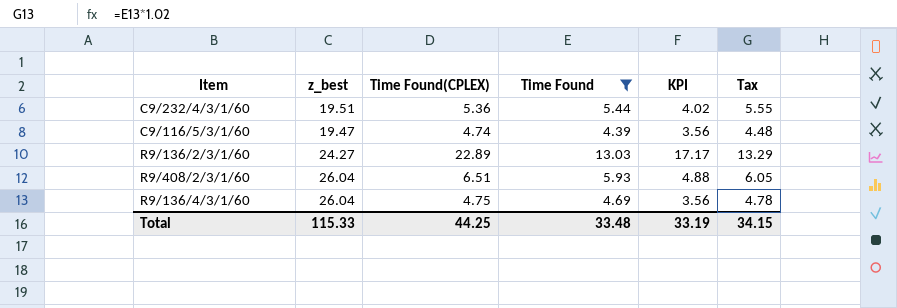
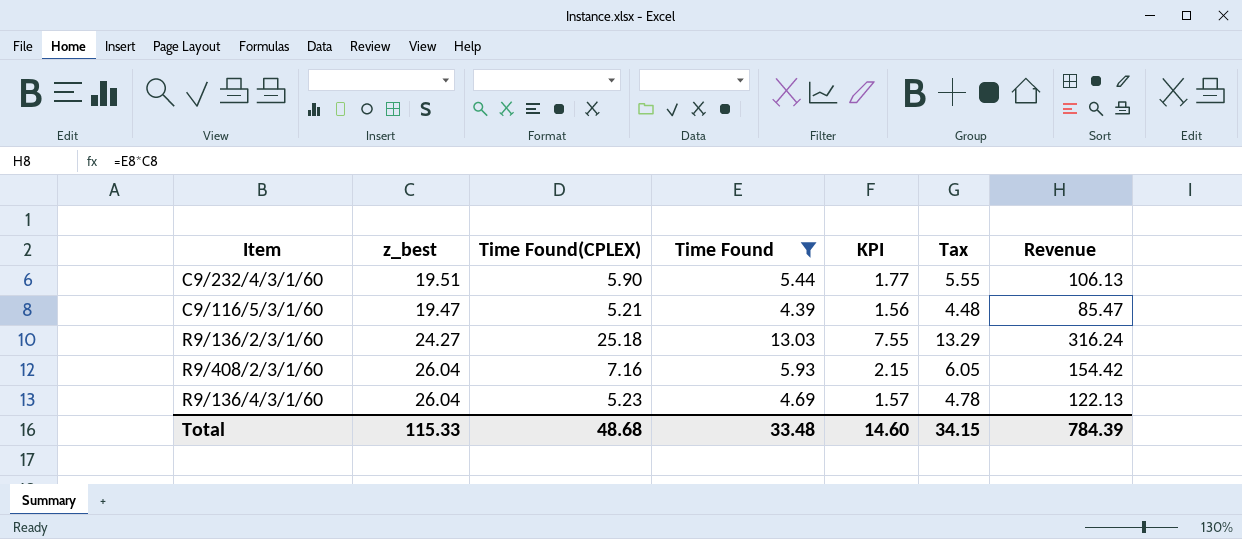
column KPI | formula: [Time Found(CPLEX)] * 0.75 -> [Time Found(CPLEX)] * 0.3
column Revenue | formula: none -> [z_best] * [Time Found]
C9/232/4/3/1/60 | Time Found(CPLEX): 5.36 -> 5.90
C9/116/5/3/1/60 | Time Found(CPLEX): 4.74 -> 5.21
R9/136/2/3/1/60 | Time Found(CPLEX): 22.89 -> 25.18
R9/408/2/3/1/60 | Time Found(CPLEX): 6.51 -> 7.16
R9/136/4/3/1/60 | Time Found(CPLEX): 4.75 -> 5.23
Total | Time Found(CPLEX): 44.25 -> 48.68
Total | KPI: 33.19 -> 14.60

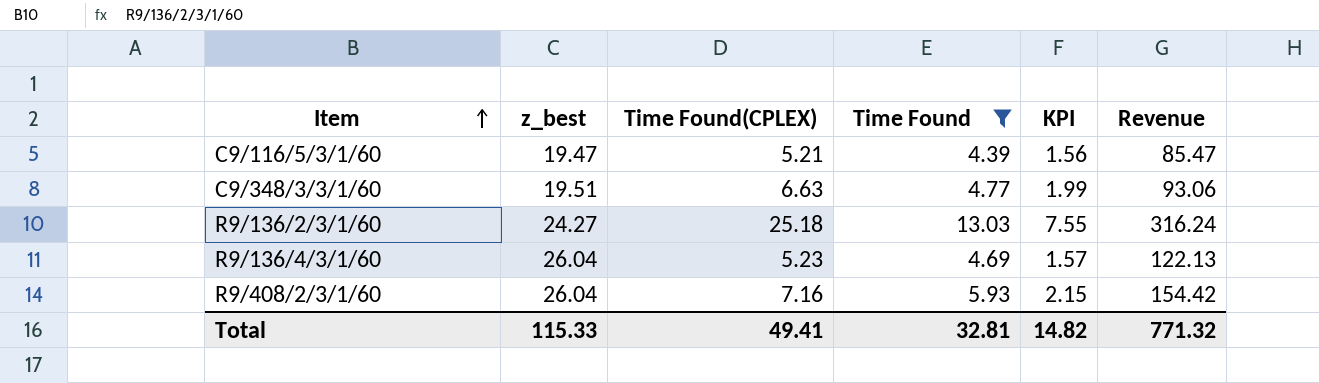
row order: none -> Item ascending
column Tax | formula: [Time Found] * 1.02 -> none
row C9/232/4/3/1/60: 19.51 | 5.90 | 5.44 | 1.77 | 5.55 | 106.13 -> none
row C9/348/3/3/1/60: none -> 19.51 | 6.63 | 4.77 | 1.99 | 93.06
Total | Time Found(CPLEX): 48.68 -> 49.41
Total | Time Found: 33.48 -> 32.81
Total | KPI: 14.60 -> 14.82
Total | Revenue: 784.39 -> 771.32

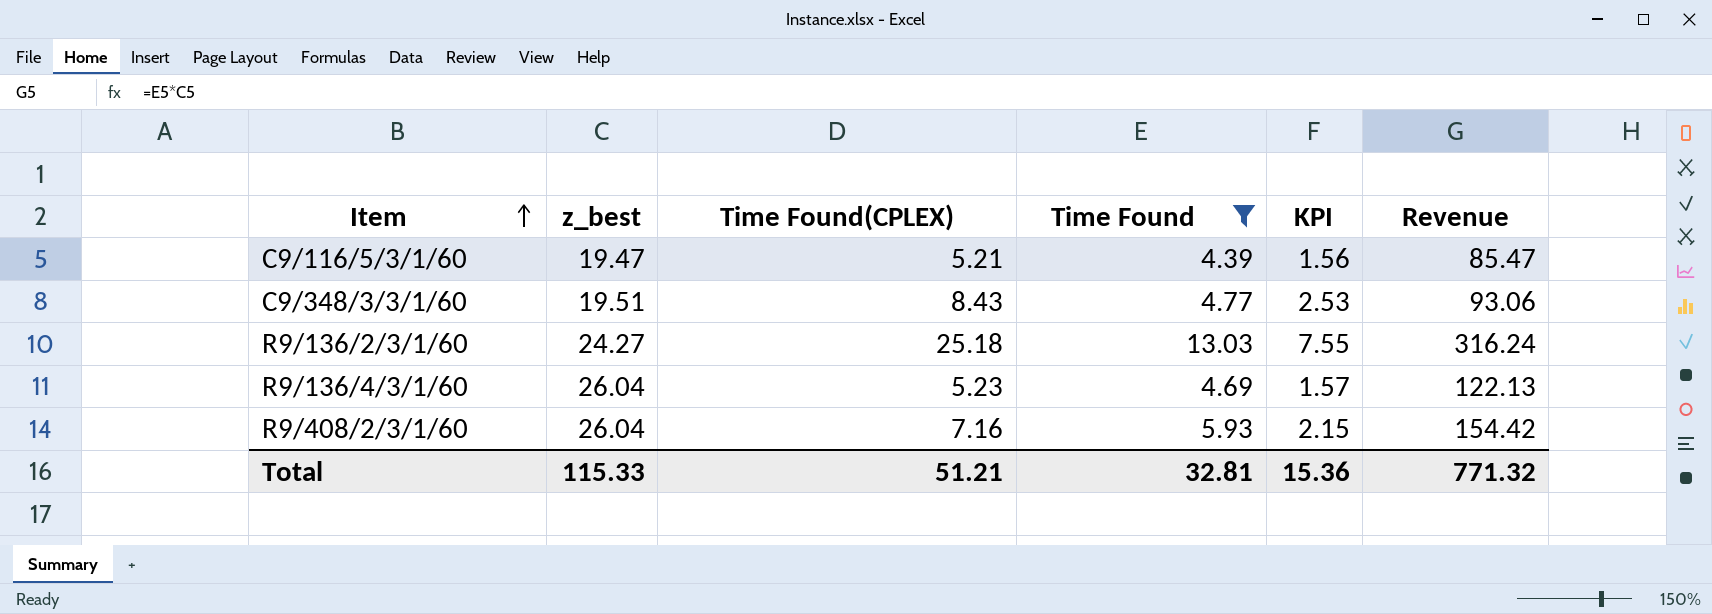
C9/348/3/3/1/60 | Time Found(CPLEX): 6.63 -> 8.43
C9/348/3/3/1/60 | KPI: 1.99 -> 2.53
Total | Time Found(CPLEX): 49.41 -> 51.21
Total | KPI: 14.82 -> 15.36

